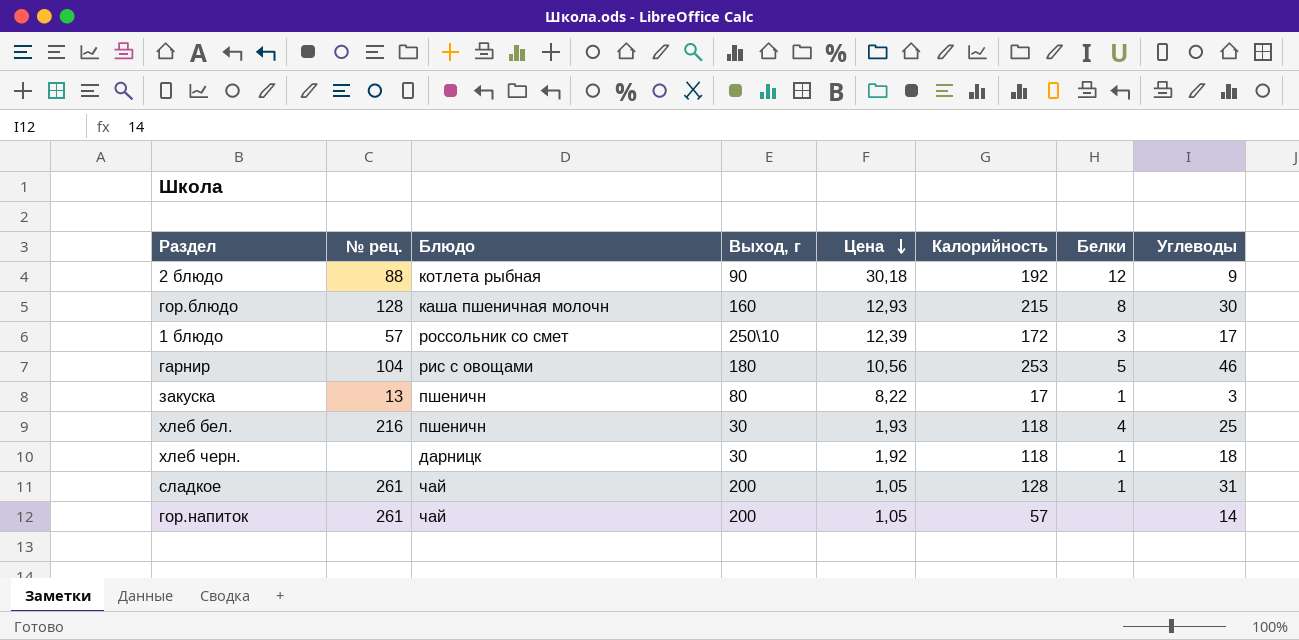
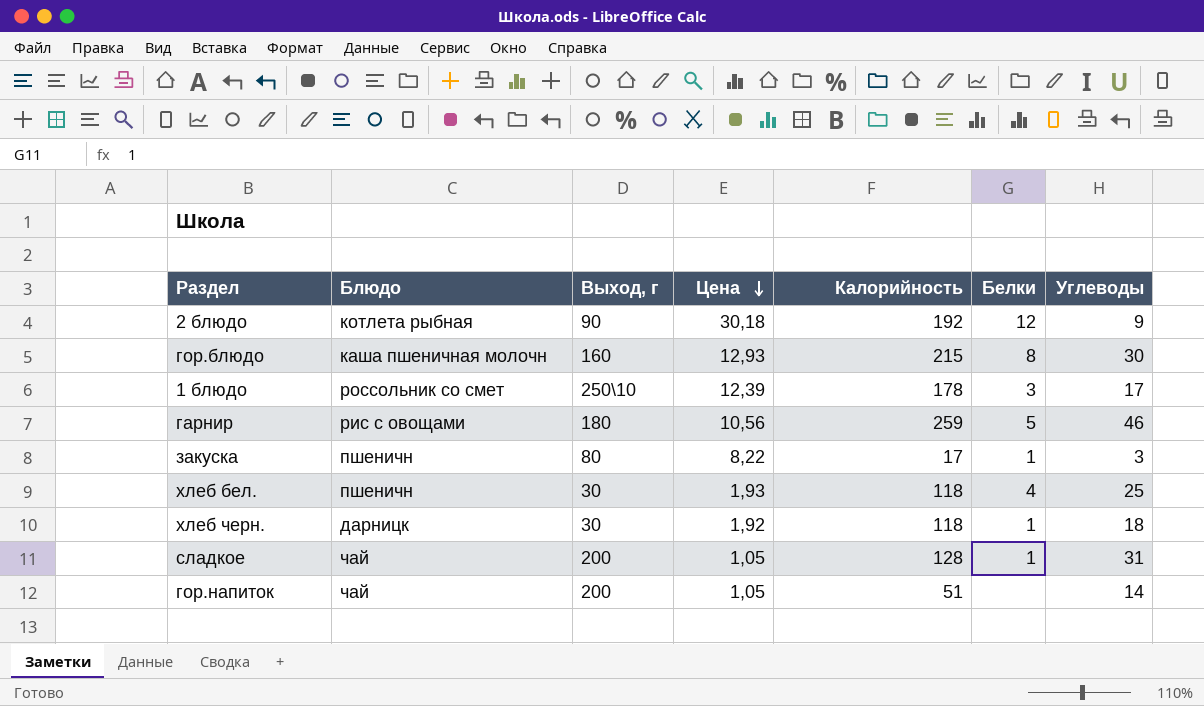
column № рец. | position: 2 -> none
1 блюдо | Калорийность: 172 -> 178
гарнир | Калорийность: 253 -> 259
гор.напиток | Калорийность: 57 -> 51

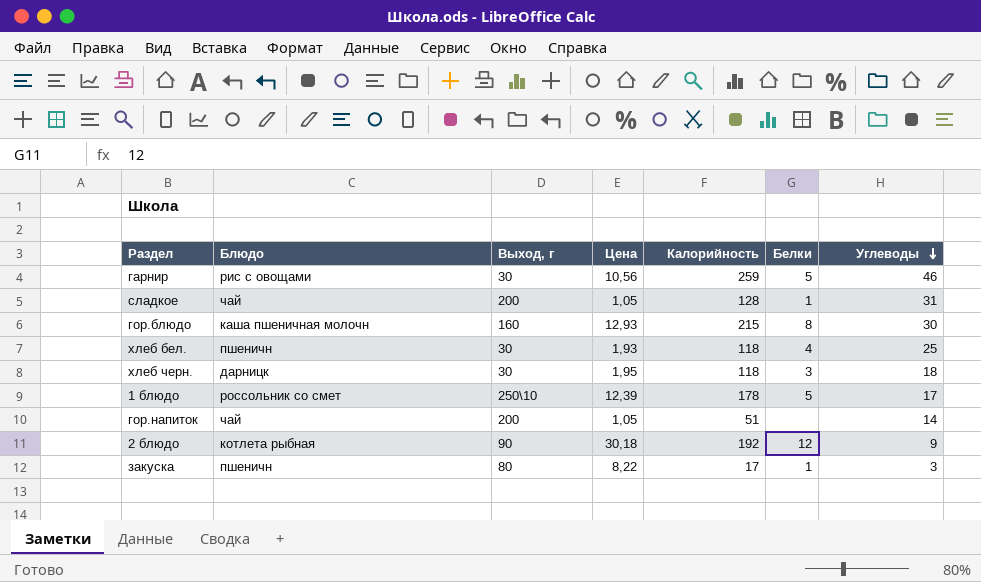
row order: Цена descending -> Углеводы descending
гарнир | Выход, г: 180 -> 30
хлеб черн. | Цена: 1,92 -> 1,95
хлеб черн. | Белки: 1 -> 3
1 блюдо | Белки: 3 -> 5

